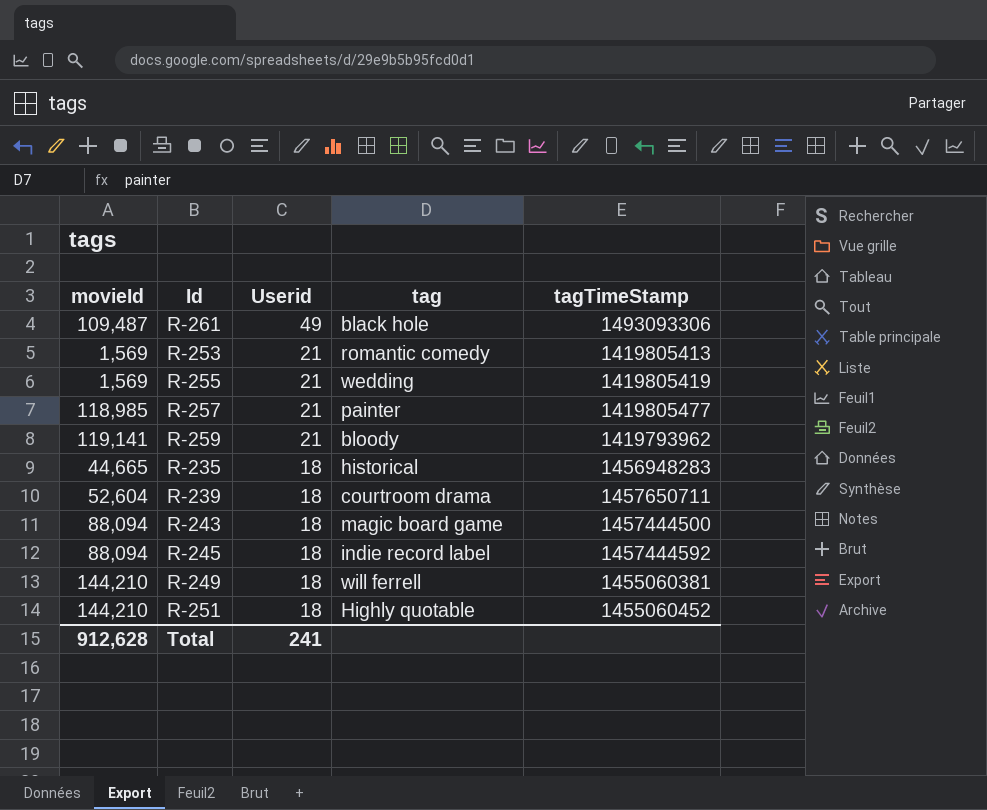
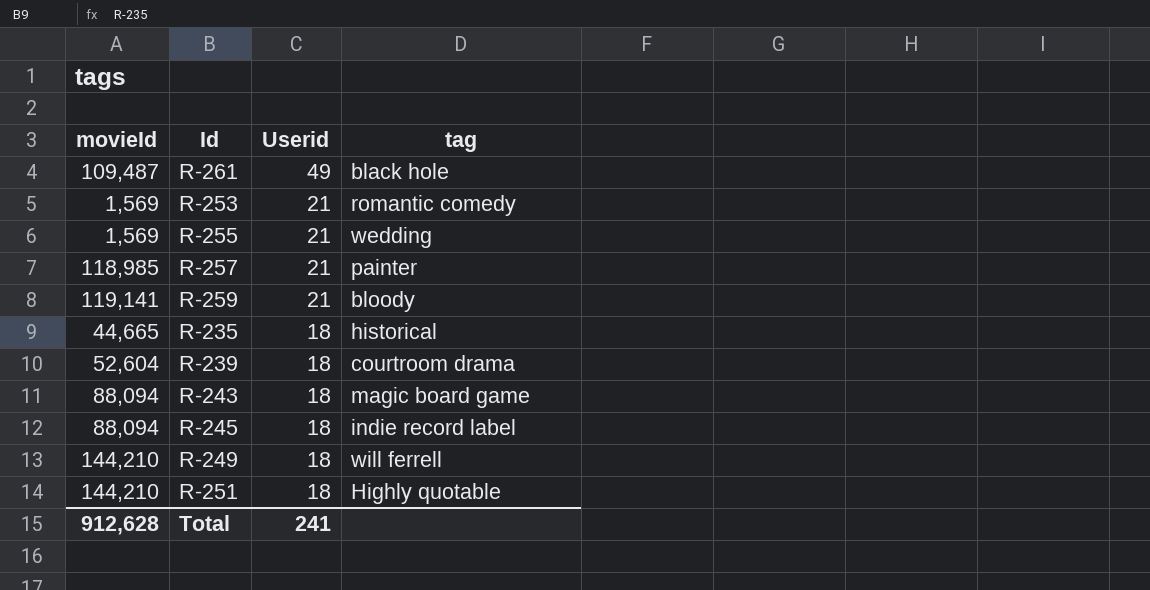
column tagTimeStamp | position: 5 -> none

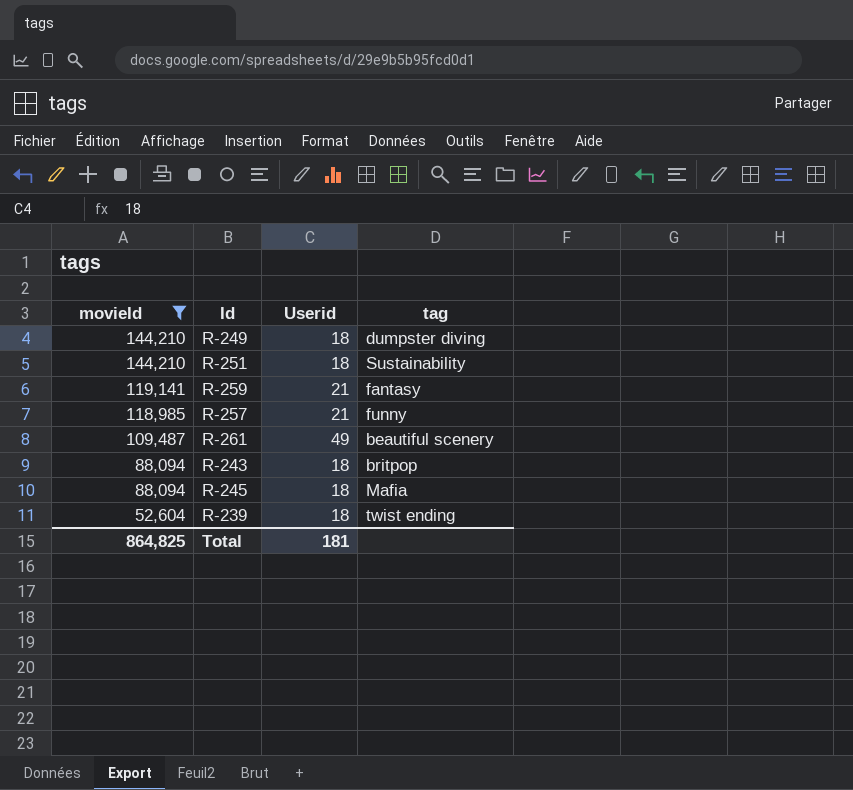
filter: none -> movieId >= 52,604
row order: Userid descending -> movieId descending
R-249 | tag: will ferrell -> dumpster diving
R-251 | tag: Highly quotable -> Sustainability
R-259 | tag: bloody -> fantasy
R-257 | tag: painter -> funny
R-261 | tag: black hole -> beautiful scenery
R-243 | tag: magic board game -> britpop
R-245 | tag: indie record label -> Mafia
R-239 | tag: courtroom drama -> twist ending
Total | movieId: 912,628 -> 864,825
Total | Userid: 241 -> 181

